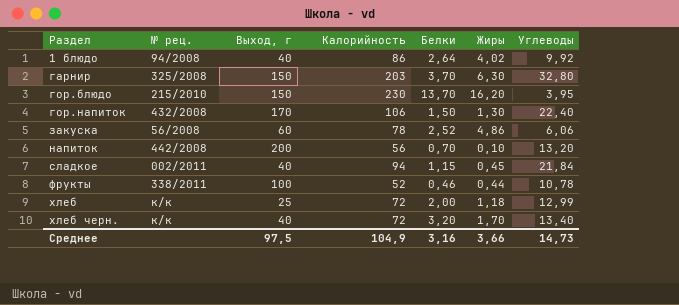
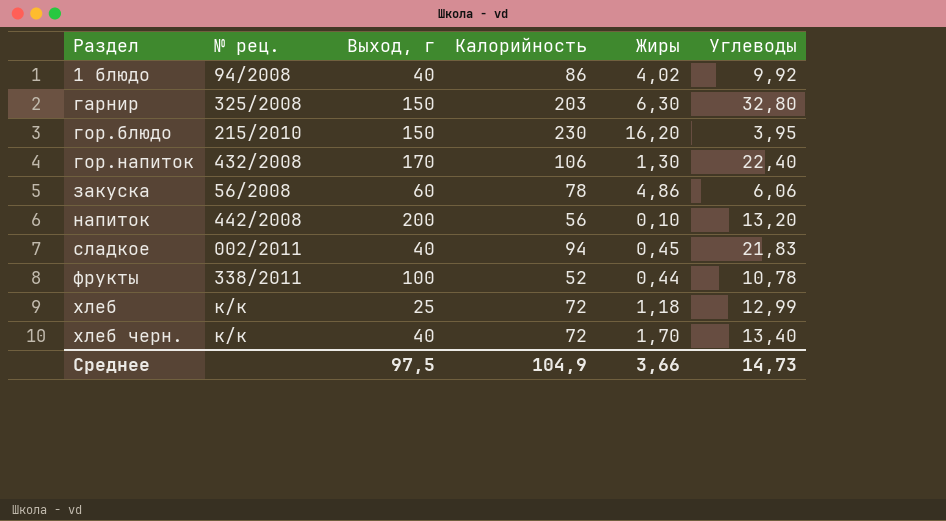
column Белки | position: 5 -> none
сладкое | Углеводы: 21,84 -> 21,83

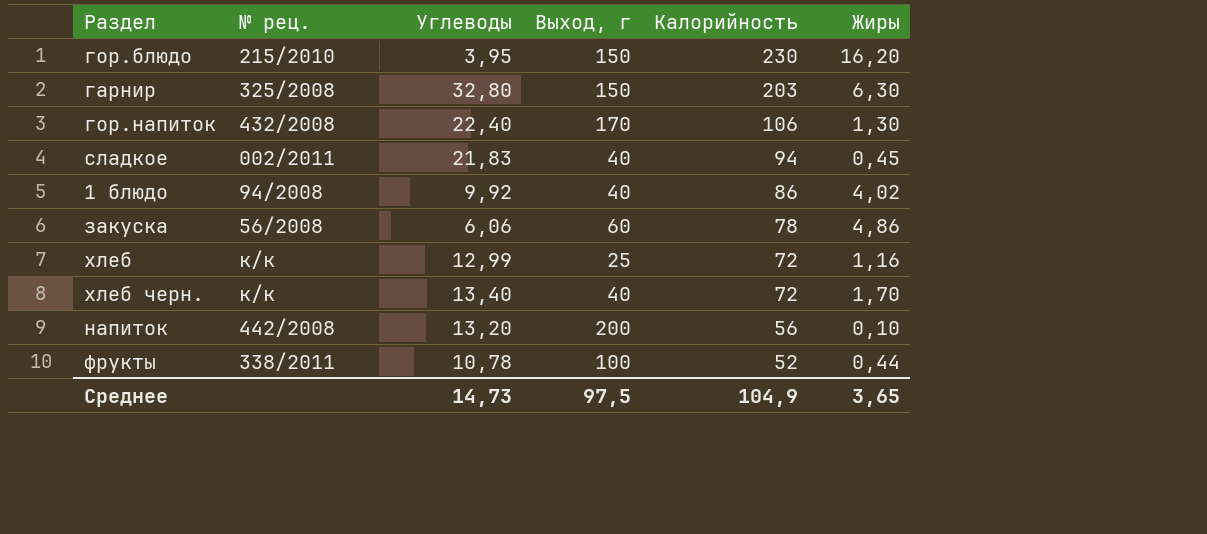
row order: Раздел ascending -> Калорийность descending
column Углеводы | position: 6 -> 3
хлеб | Жиры: 1,18 -> 1,16
Среднее | Жиры: 3,66 -> 3,65

